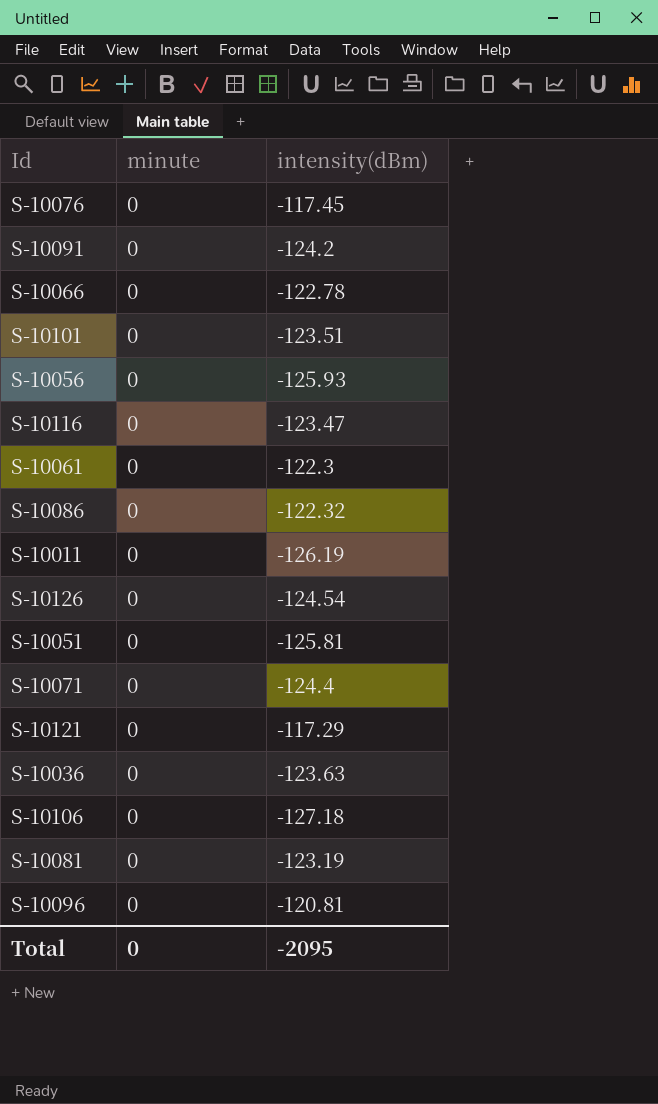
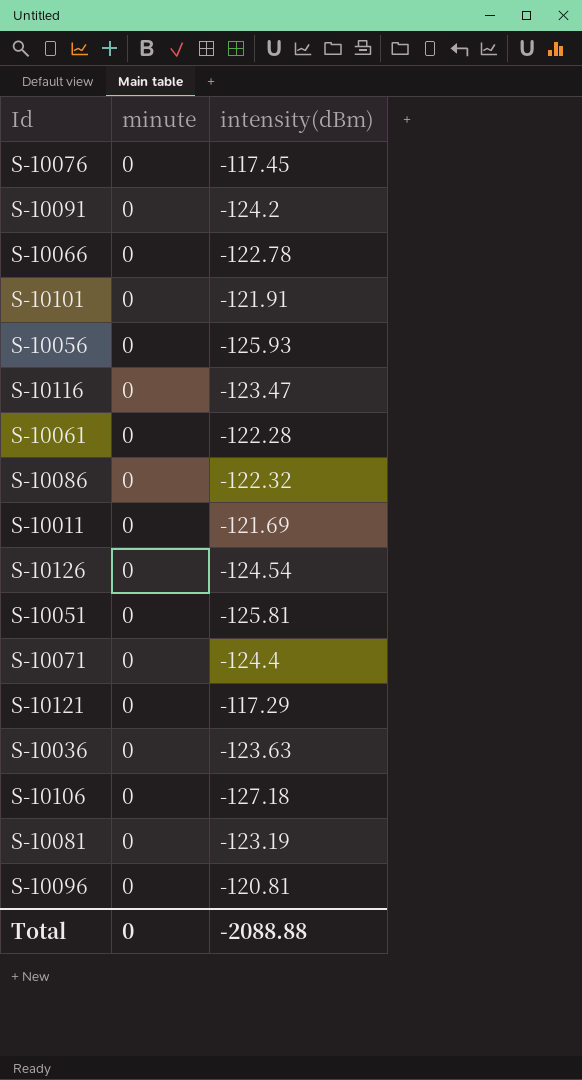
S-10101 | intensity(dBm): -123.51 -> -121.91
S-10061 | intensity(dBm): -122.3 -> -122.28
S-10011 | intensity(dBm): -126.19 -> -121.69
Total | intensity(dBm): -2095 -> -2088.88

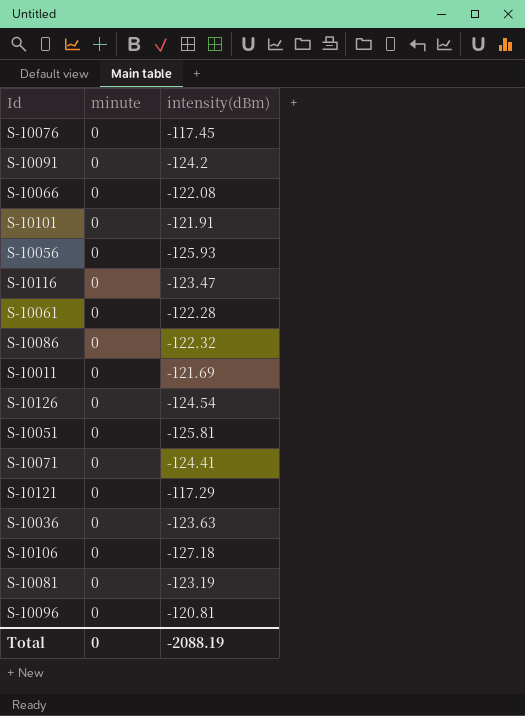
S-10066 | intensity(dBm): -122.78 -> -122.08
S-10071 | intensity(dBm): -124.4 -> -124.41
Total | intensity(dBm): -2088.88 -> -2088.19

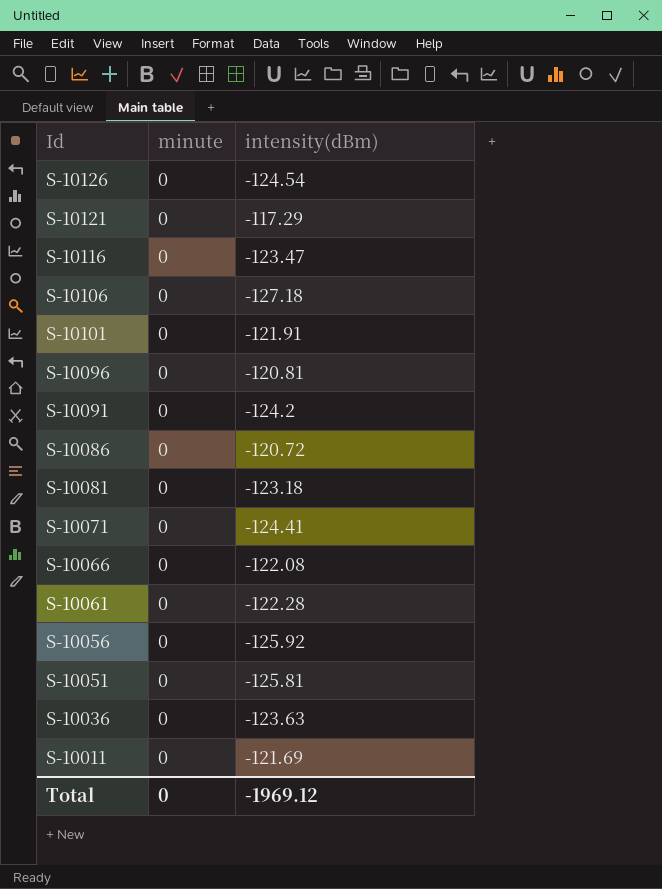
row order: none -> Id descending
row S-10076: 0 | -117.45 -> none
S-10086 | intensity(dBm): -122.32 -> -120.72
S-10081 | intensity(dBm): -123.19 -> -123.18
S-10056 | intensity(dBm): -125.93 -> -125.92
Total | intensity(dBm): -2088.19 -> -1969.12

